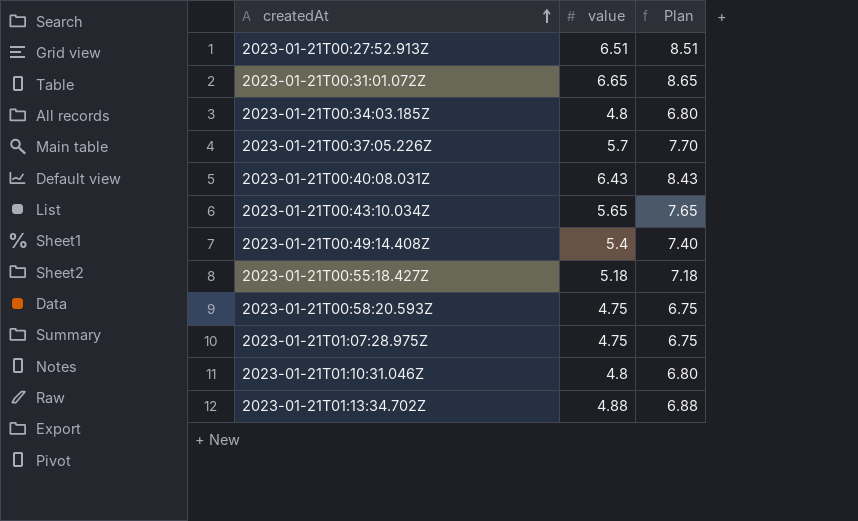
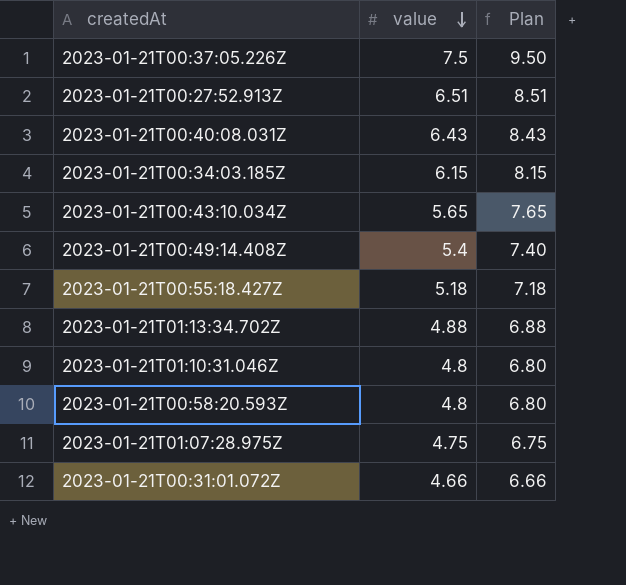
row order: createdAt ascending -> value descending
2023-01-21T00:37:05.226Z | value: 5.7 -> 7.5
2023-01-21T00:37:05.226Z | Plan: 7.70 -> 9.50
2023-01-21T00:34:03.185Z | value: 4.8 -> 6.15
2023-01-21T00:34:03.185Z | Plan: 6.80 -> 8.15
2023-01-21T00:58:20.593Z | value: 4.75 -> 4.8
2023-01-21T00:58:20.593Z | Plan: 6.75 -> 6.80
2023-01-21T00:31:01.072Z | value: 6.65 -> 4.66
2023-01-21T00:31:01.072Z | Plan: 8.65 -> 6.66

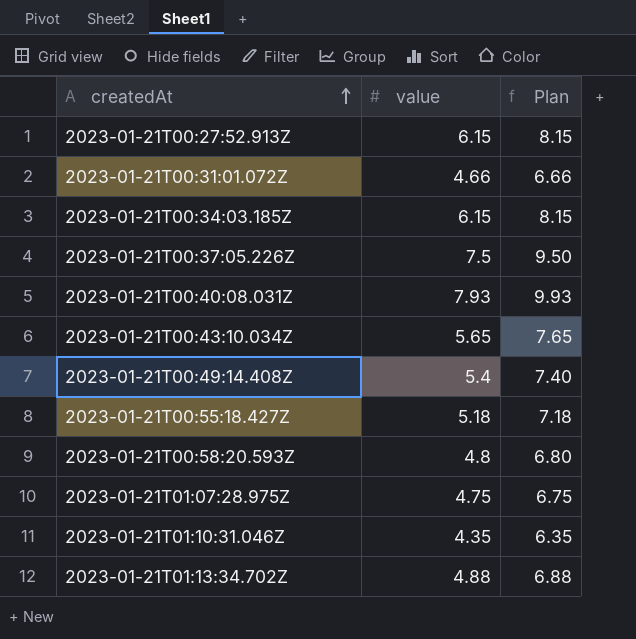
row order: value descending -> createdAt ascending
2023-01-21T00:27:52.913Z | value: 6.51 -> 6.15
2023-01-21T00:27:52.913Z | Plan: 8.51 -> 8.15
2023-01-21T00:40:08.031Z | value: 6.43 -> 7.93
2023-01-21T00:40:08.031Z | Plan: 8.43 -> 9.93
2023-01-21T01:10:31.046Z | value: 4.8 -> 4.35
2023-01-21T01:10:31.046Z | Plan: 6.80 -> 6.35

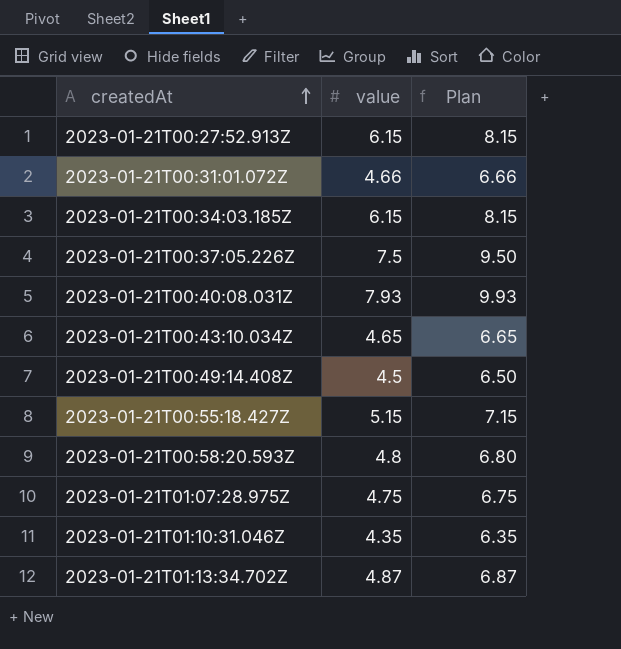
2023-01-21T00:43:10.034Z | value: 5.65 -> 4.65
2023-01-21T00:43:10.034Z | Plan: 7.65 -> 6.65
2023-01-21T00:49:14.408Z | value: 5.4 -> 4.5
2023-01-21T00:49:14.408Z | Plan: 7.40 -> 6.50
2023-01-21T00:55:18.427Z | value: 5.18 -> 5.15
2023-01-21T00:55:18.427Z | Plan: 7.18 -> 7.15
2023-01-21T01:13:34.702Z | value: 4.88 -> 4.87
2023-01-21T01:13:34.702Z | Plan: 6.88 -> 6.87

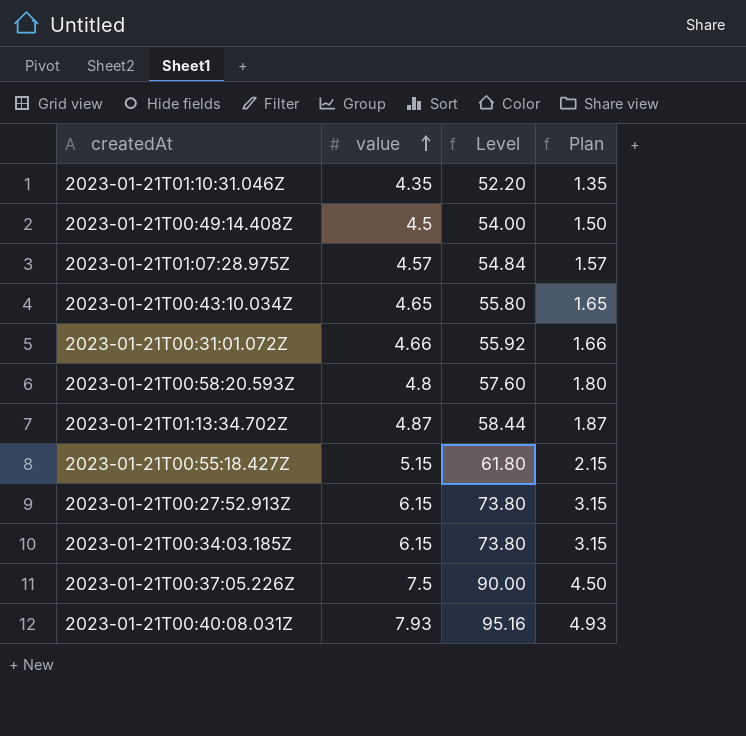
row order: createdAt ascending -> value ascending
column Level | formula: none -> [value] * 12
column Plan | formula: [value] + 2 -> [value] - 3
2023-01-21T01:07:28.975Z | value: 4.75 -> 4.57

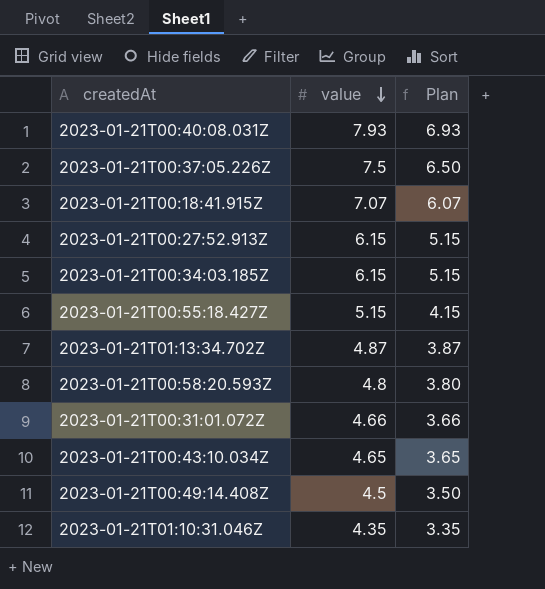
row order: value ascending -> value descending
column Level | formula: [value] * 12 -> none
column Plan | formula: [value] - 3 -> [value] - 1
row 2023-01-21T01:07:28.975Z: 4.57 | 54.84 | 1.57 -> none
row 2023-01-21T00:18:41.915Z: none -> 7.07 | 6.07

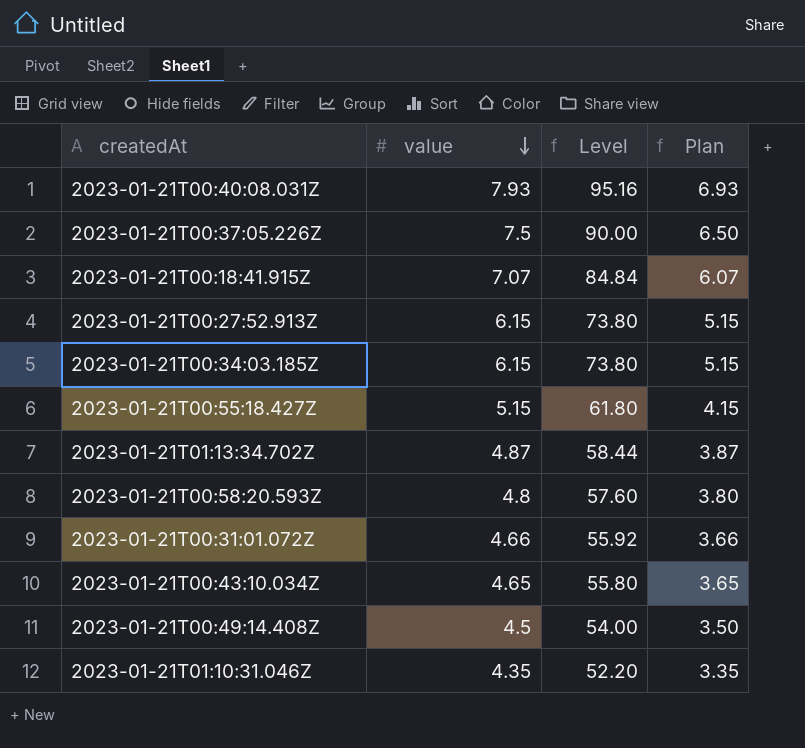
column Level | formula: none -> [value] * 12

